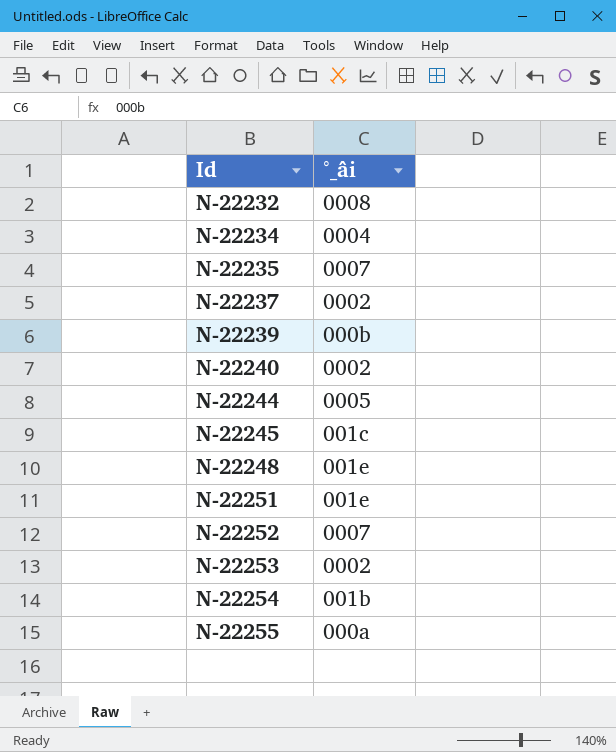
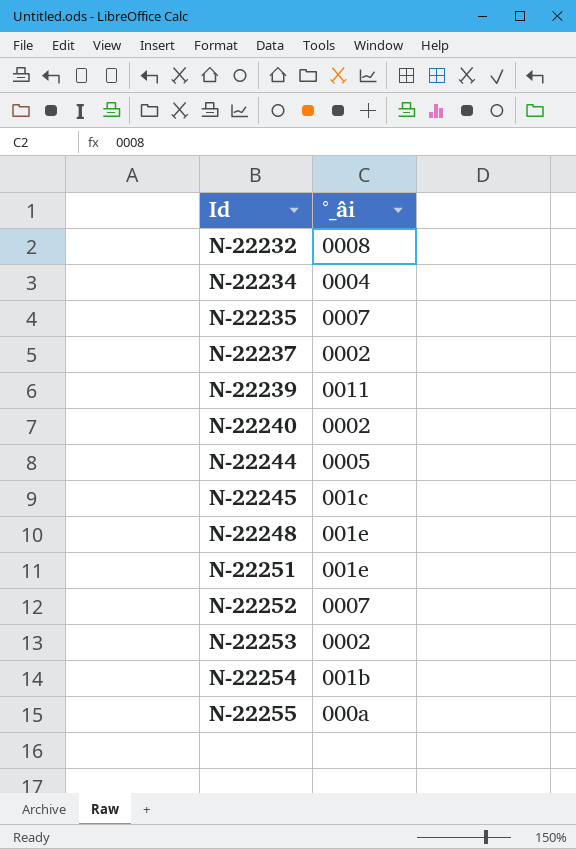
N-22239 | °_âi: 000b -> 0011

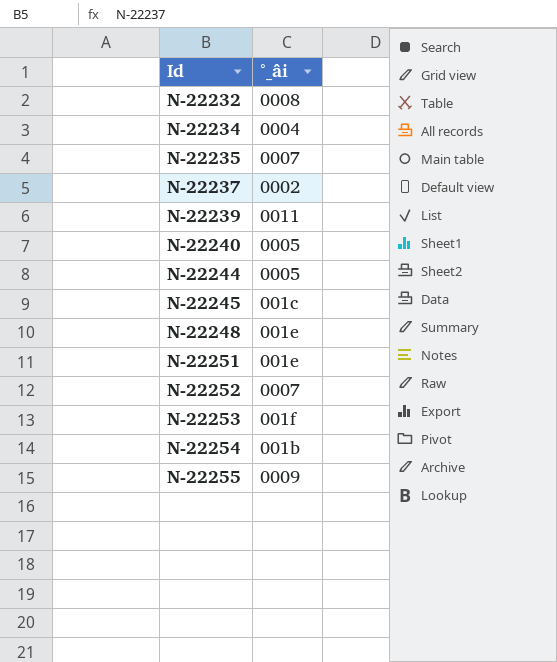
N-22240 | °_âi: 0002 -> 0005
N-22253 | °_âi: 0002 -> 001f
N-22255 | °_âi: 000a -> 0009

